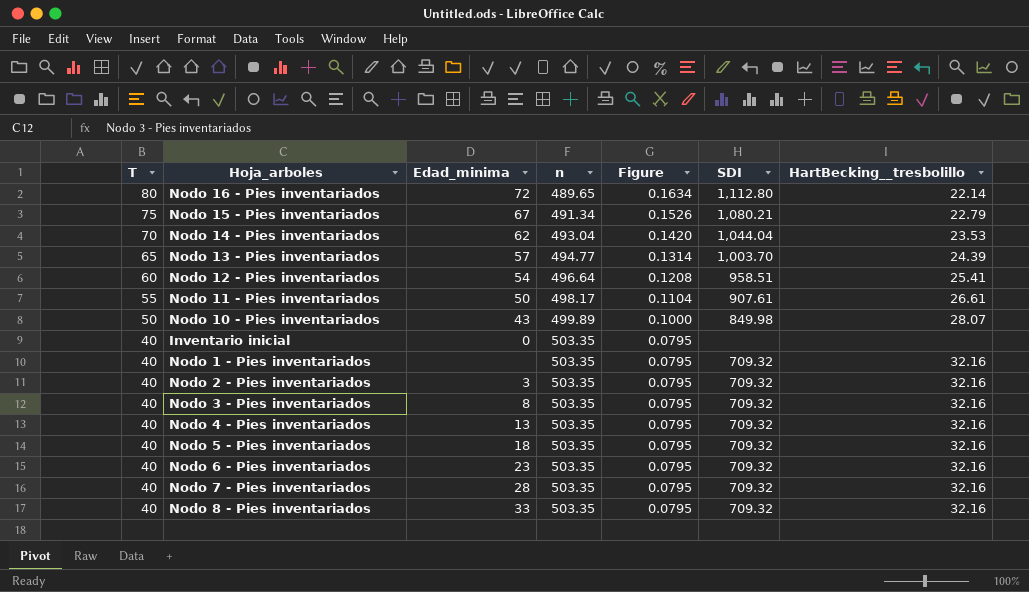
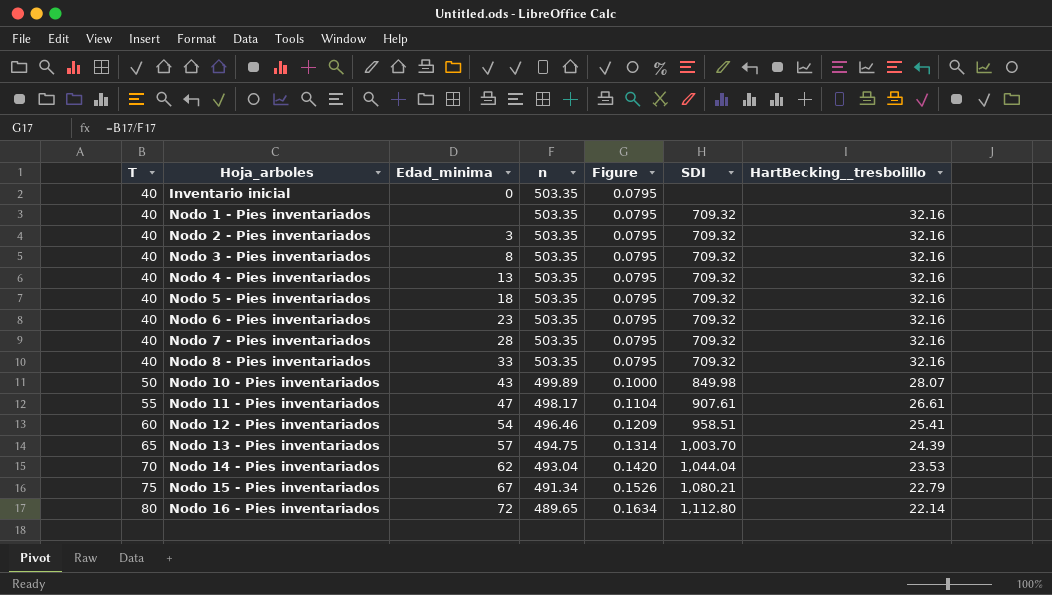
row order: T descending -> T ascending
Nodo 11 - Pies inventariados | Edad_minima: 50 -> 47
Nodo 12 - Pies inventariados | n: 496.64 -> 496.46
Nodo 12 - Pies inventariados | Figure: 0.1208 -> 0.1209
Nodo 13 - Pies inventariados | n: 494.77 -> 494.75

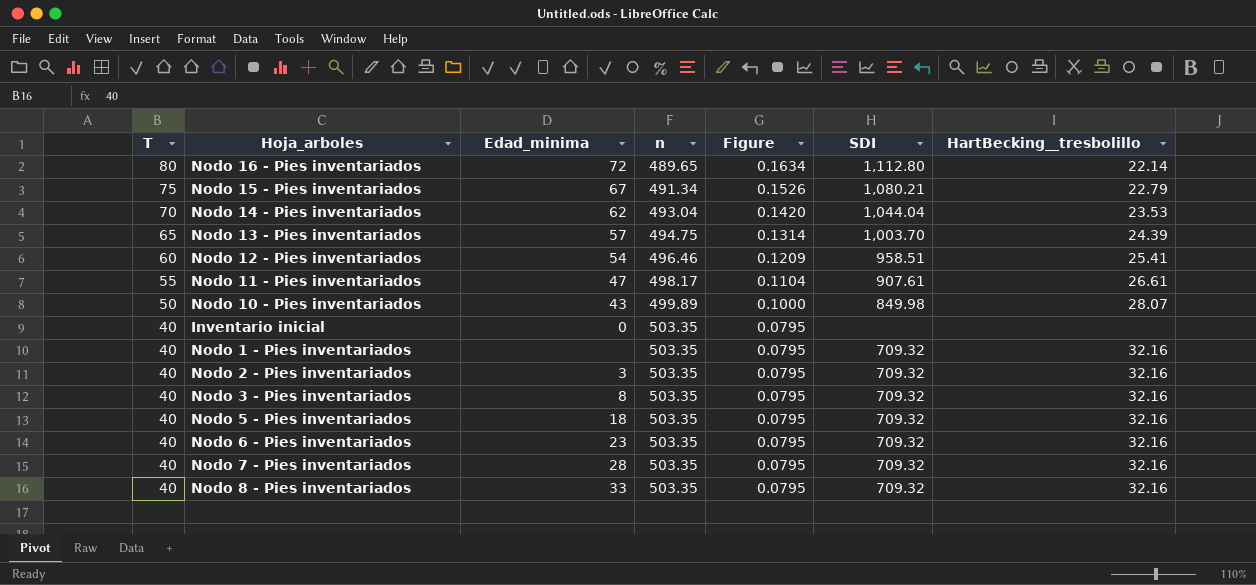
row order: T ascending -> T descending
row Nodo 4 - Pies inventariados: 40 | 13 | 503.35 | 0.0795 | 709.32 | 32.16 -> none

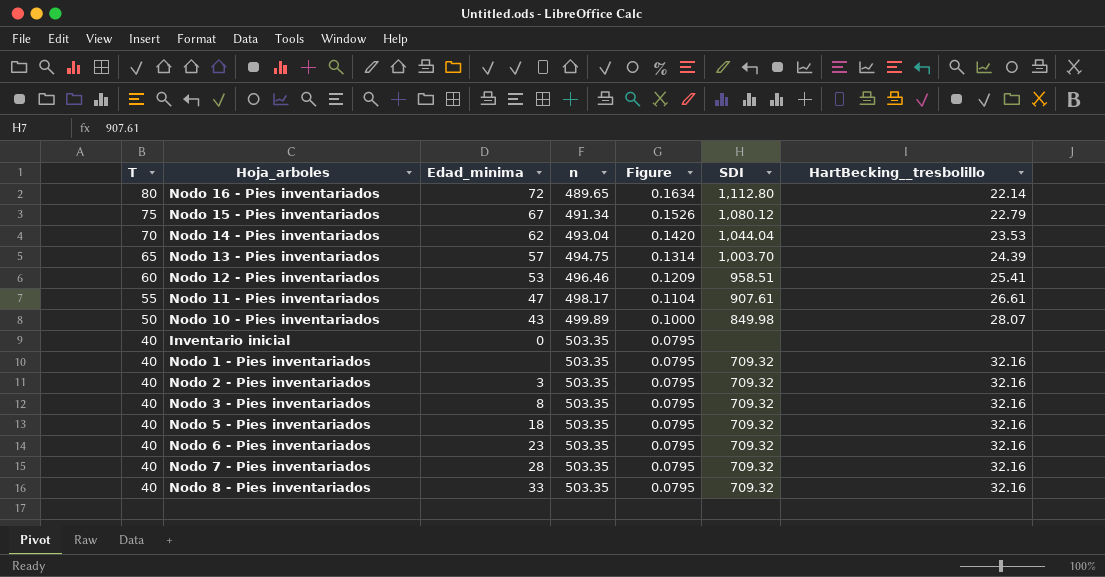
Nodo 15 - Pies inventariados | SDI: 1,080.21 -> 1,080.12
Nodo 12 - Pies inventariados | Edad_minima: 54 -> 53

